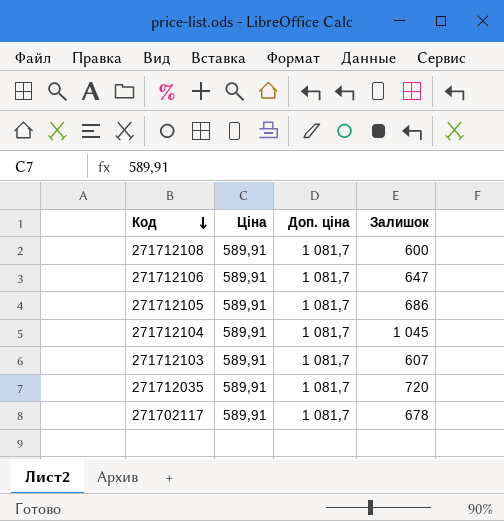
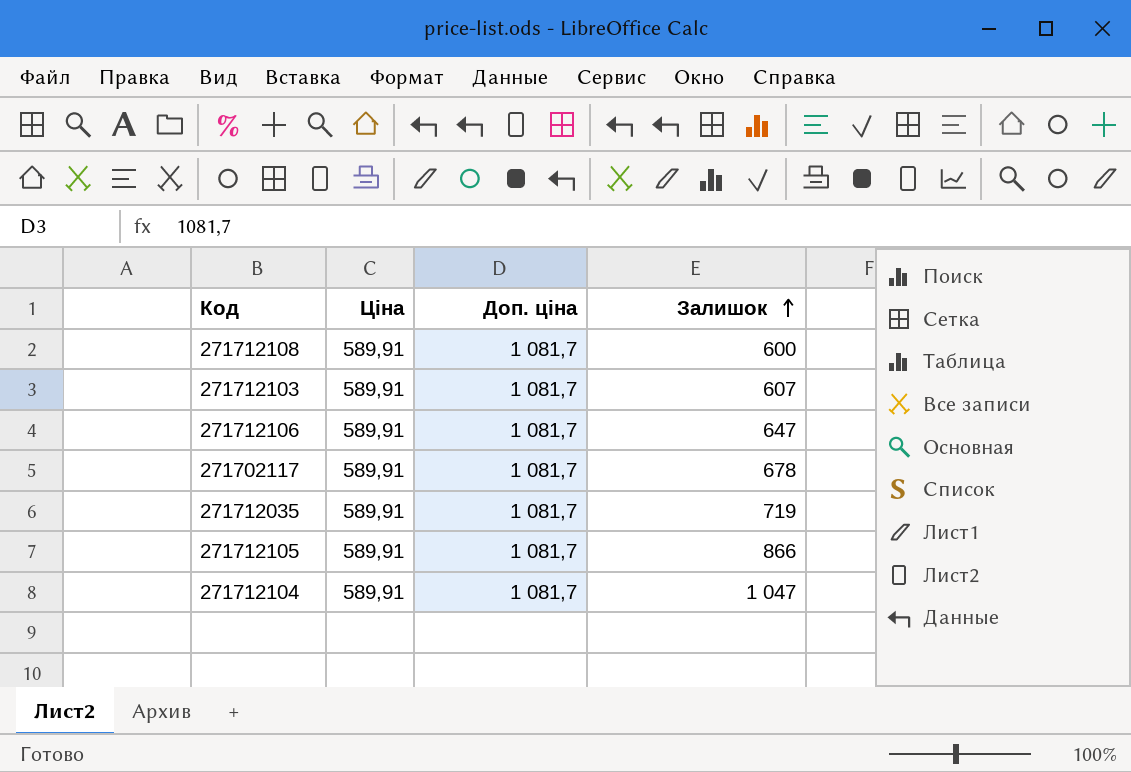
row order: Код descending -> Залишок ascending
271712035 | Залишок: 720 -> 719
271712105 | Залишок: 686 -> 866
271712104 | Залишок: 1 045 -> 1 047

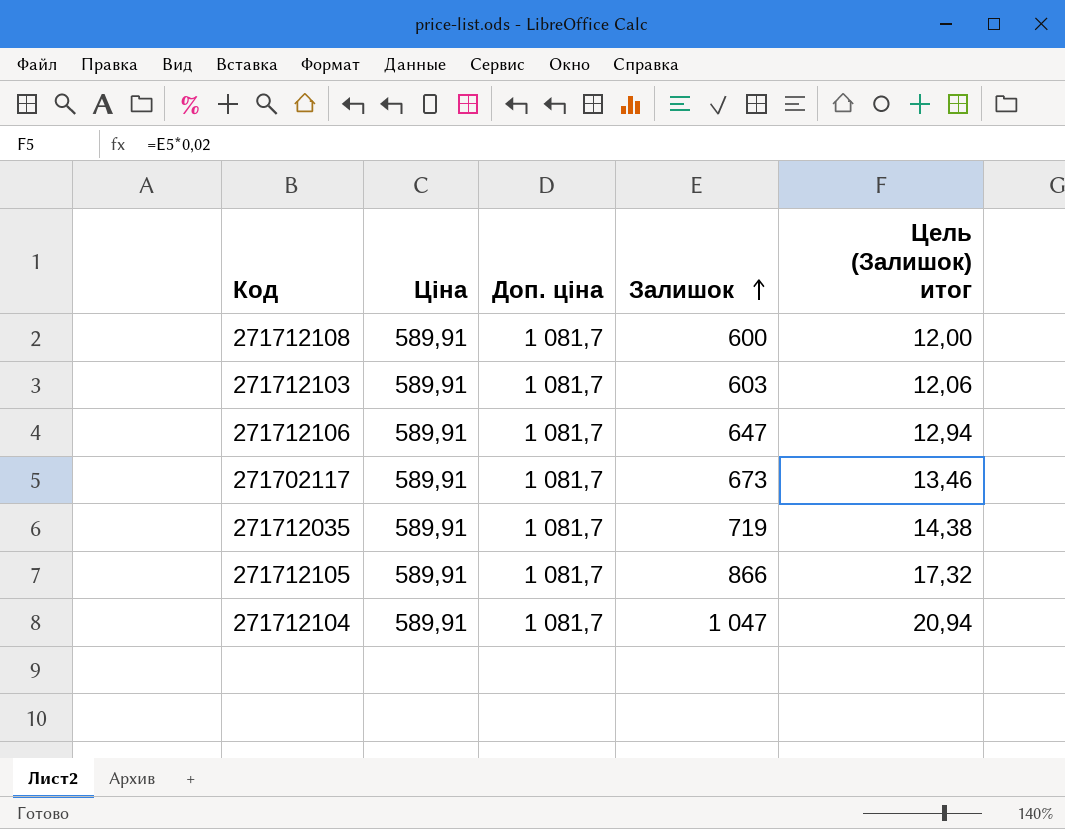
column Цель (Залишок) итог | formula: none -> [Залишок] * 0,02
271712103 | Залишок: 607 -> 603
271702117 | Залишок: 678 -> 673

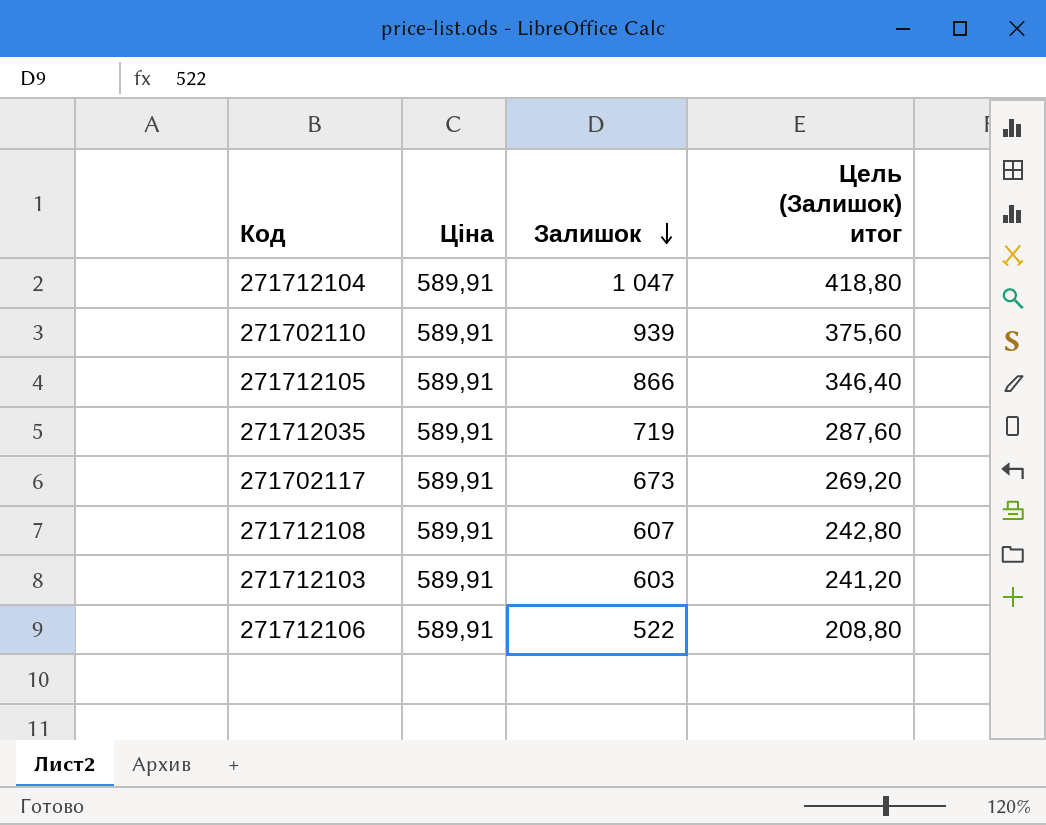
row order: Залишок ascending -> Залишок descending
column Доп. ціна | position: 3 -> none
column Цель (Залишок) итог | formula: [Залишок] * 0,02 -> [Залишок] * 0,4
row 271702110: none -> 589,91 | 939 | 375,60
271712108 | Залишок: 600 -> 607
271712106 | Залишок: 647 -> 522

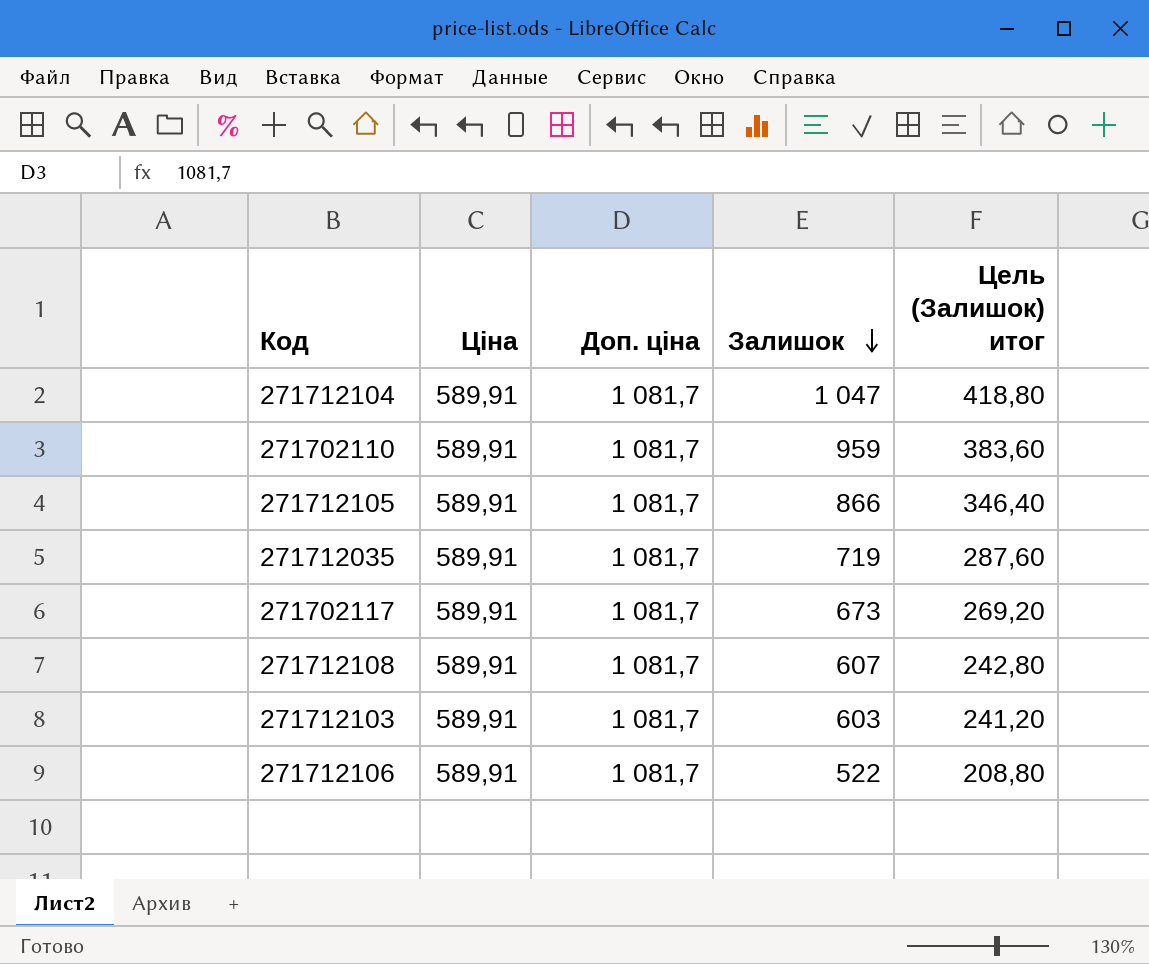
column Доп. ціна | position: none -> 3
271702110 | Залишок: 939 -> 959
271702110 | Цель (Залишок) итог: 375,60 -> 383,60

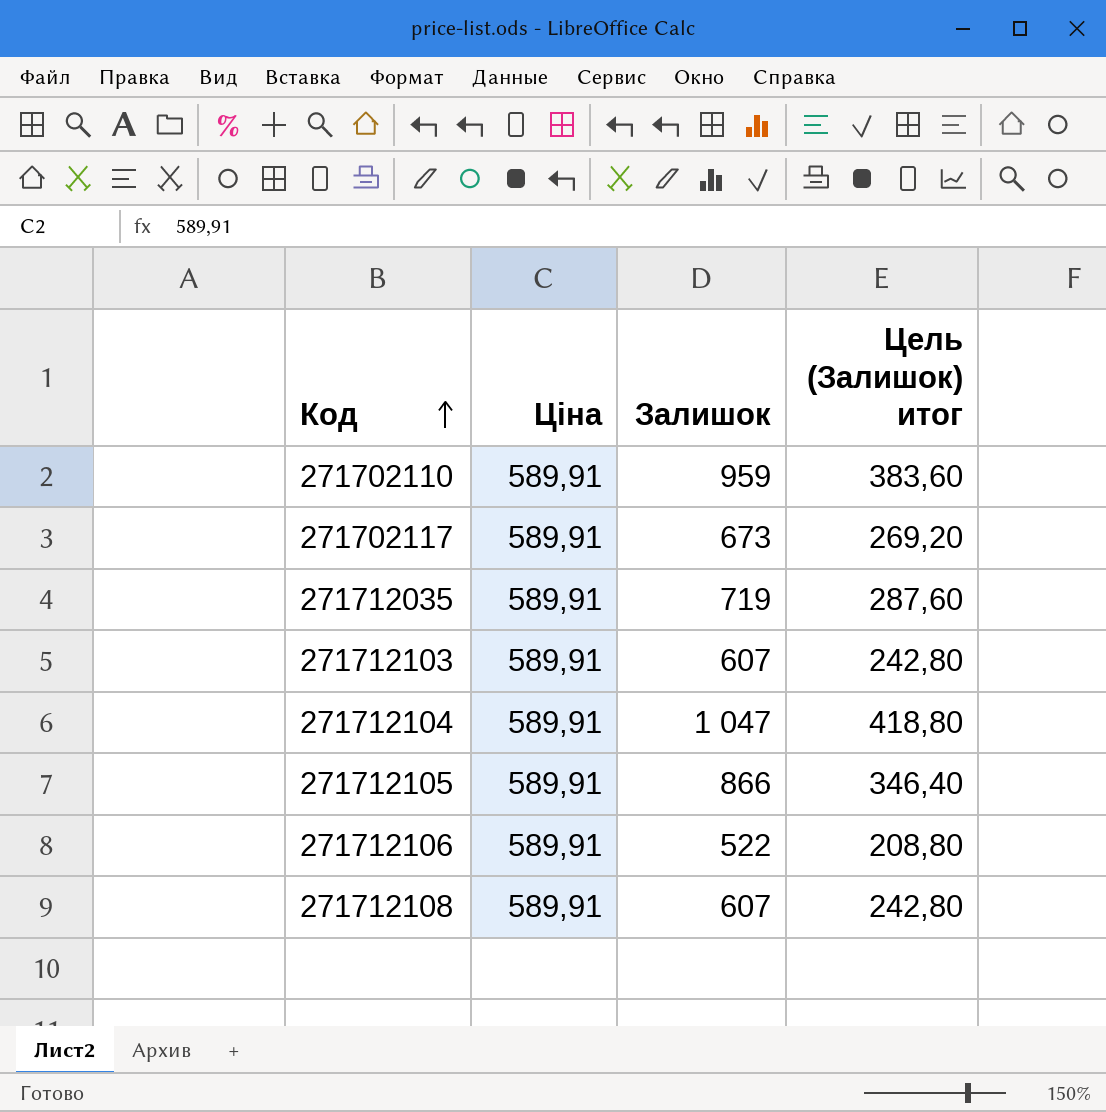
row order: Залишок descending -> Код ascending
column Доп. ціна | position: 3 -> none
271712103 | Залишок: 603 -> 607
271712103 | Цель (Залишок) итог: 241,20 -> 242,80

